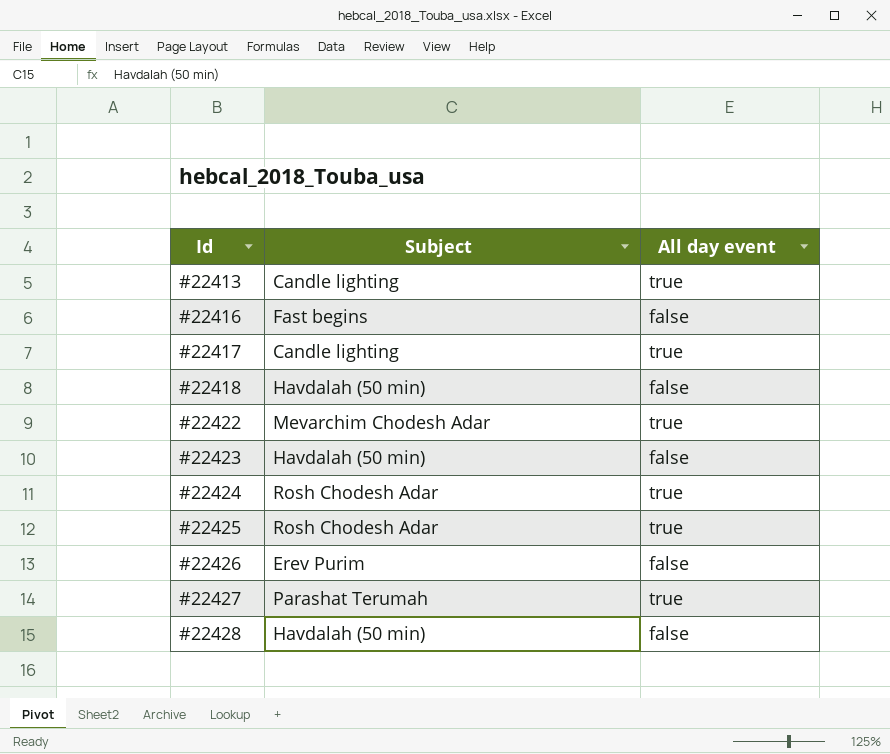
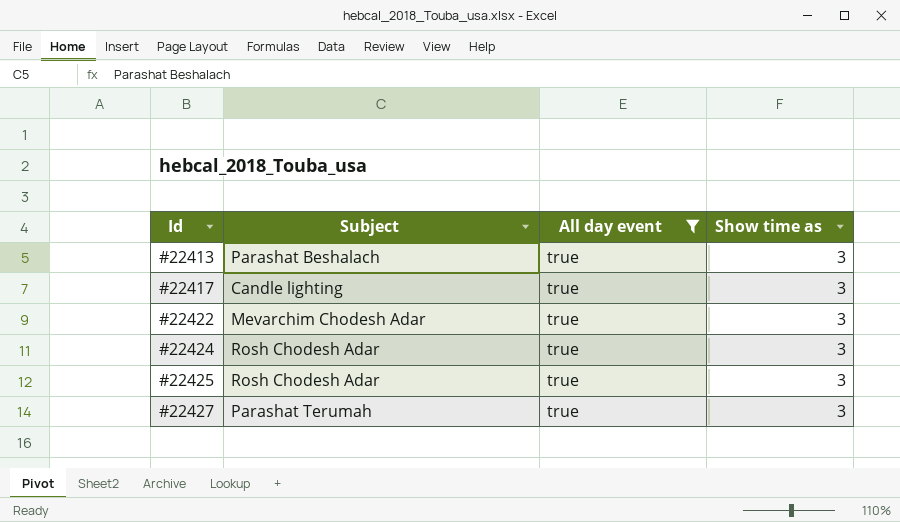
filter: none -> All day event = true
column Show time as | position: none -> 4
#22413 | Subject: Candle lighting -> Parashat Beshalach

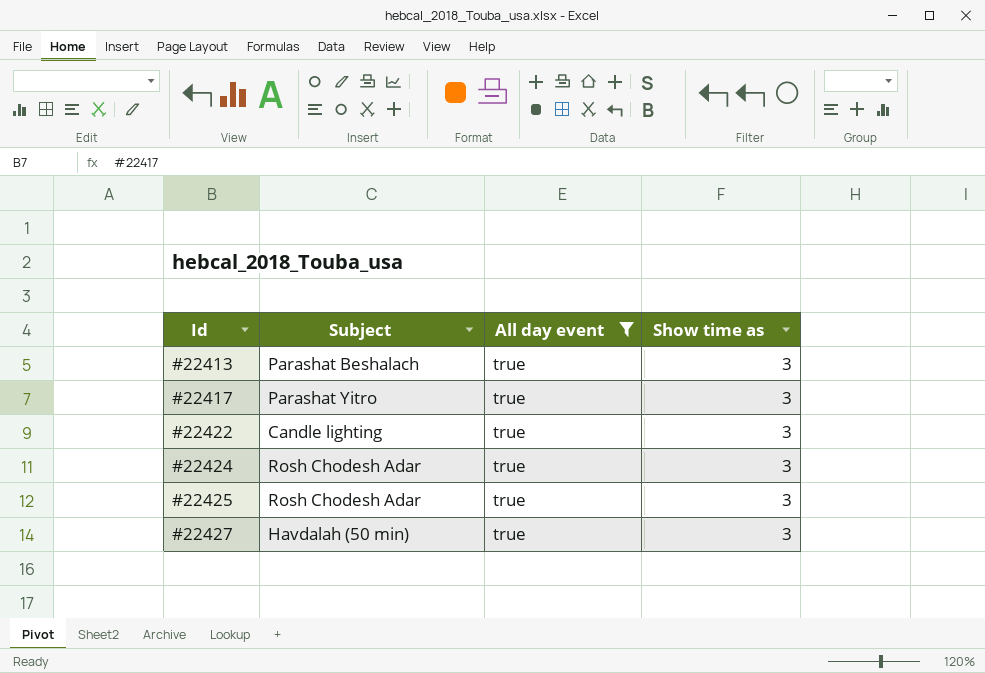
#22417 | Subject: Candle lighting -> Parashat Yitro
#22422 | Subject: Mevarchim Chodesh Adar -> Candle lighting
#22427 | Subject: Parashat Terumah -> Havdalah (50 min)

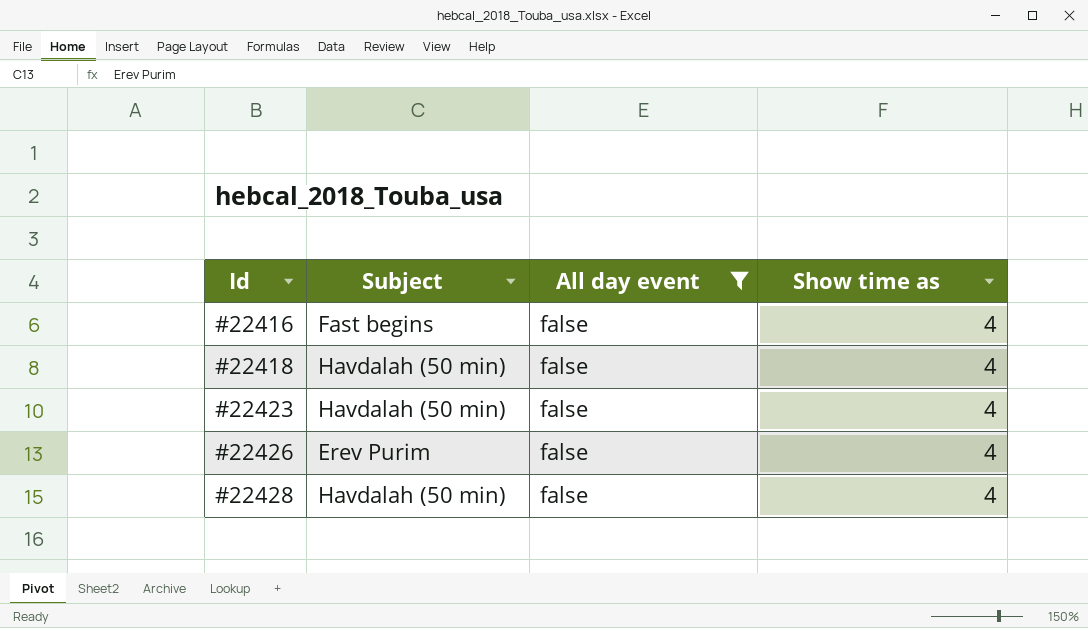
filter: All day event = true -> All day event = false

